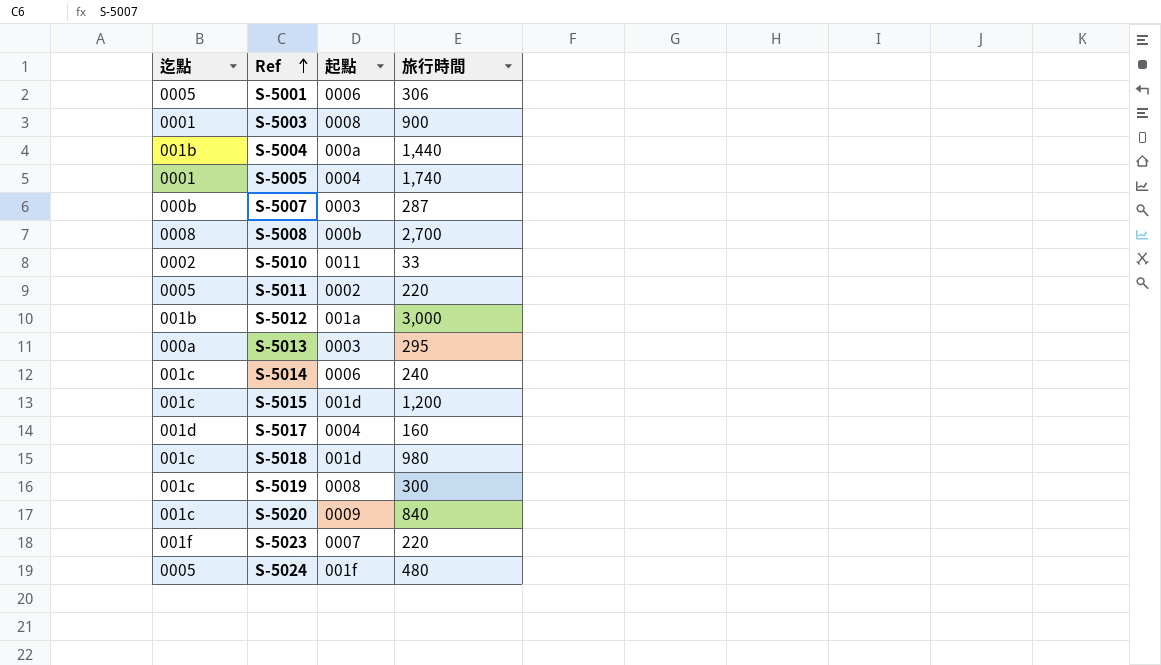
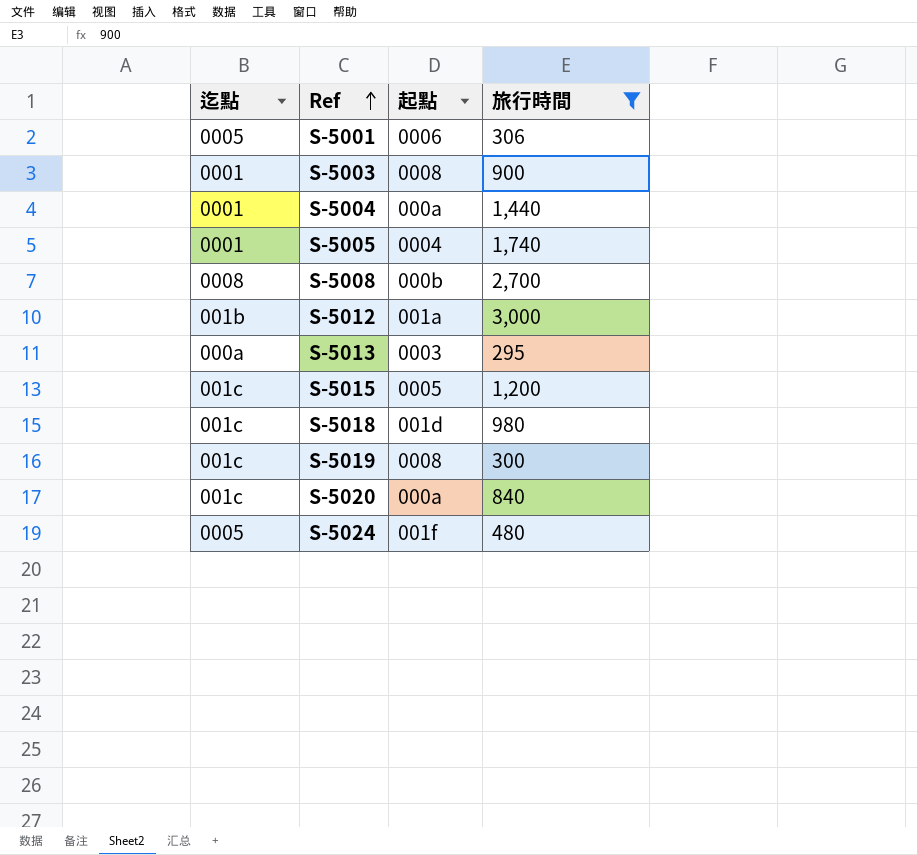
filter: none -> 旅行時間 >= 295
S-5004 | 迄點: 001b -> 0001
S-5015 | 起點: 001d -> 0005
S-5020 | 起點: 0009 -> 000a

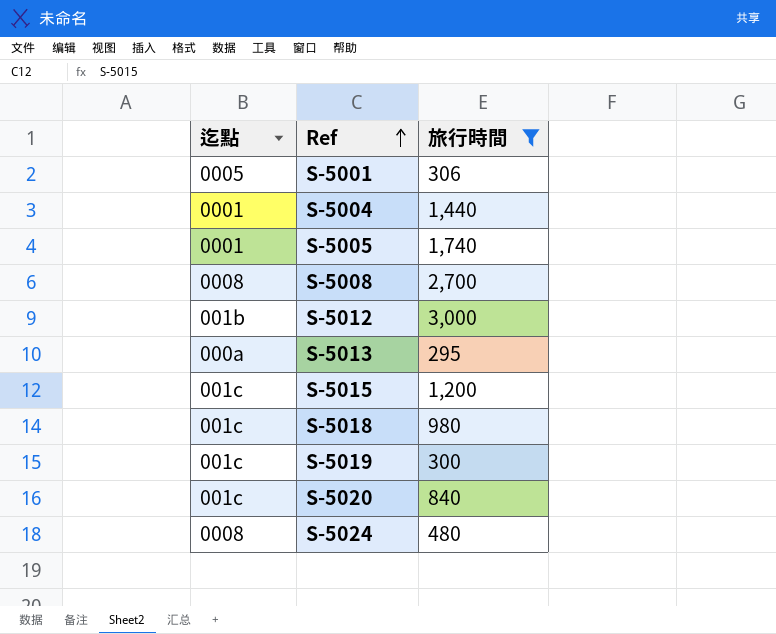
column 起點 | position: 3 -> none
row S-5003: 0001 | 0008 | 900 -> none
S-5024 | 迄點: 0005 -> 0008

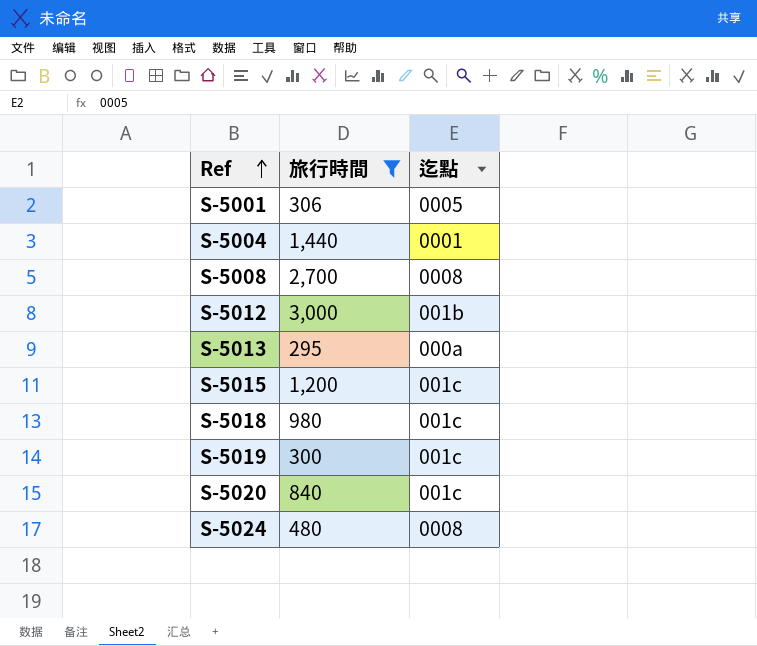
column 迄點 | position: 1 -> 3
row S-5005: 0001 | 1,740 -> none

